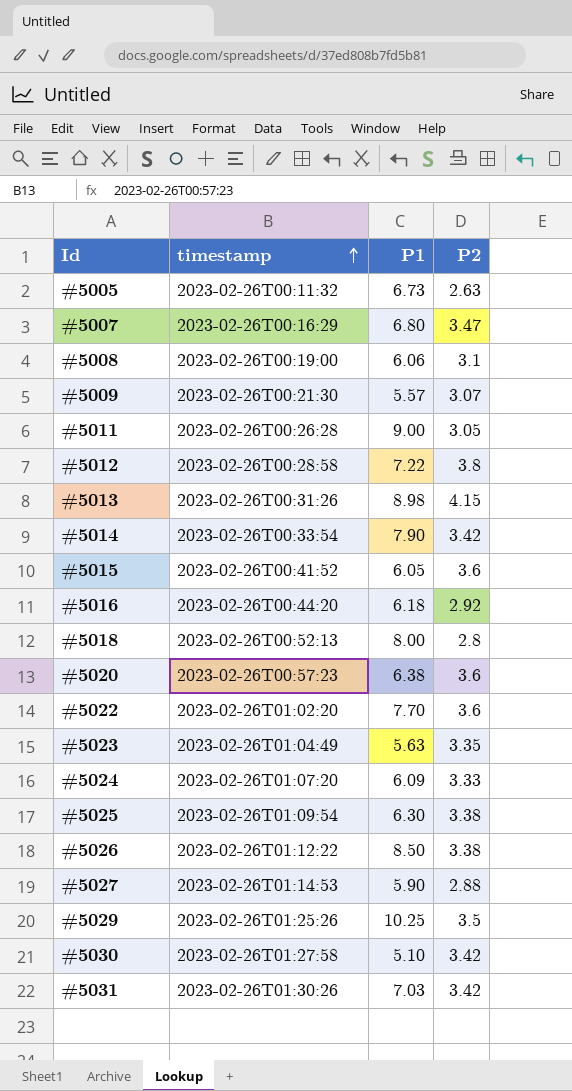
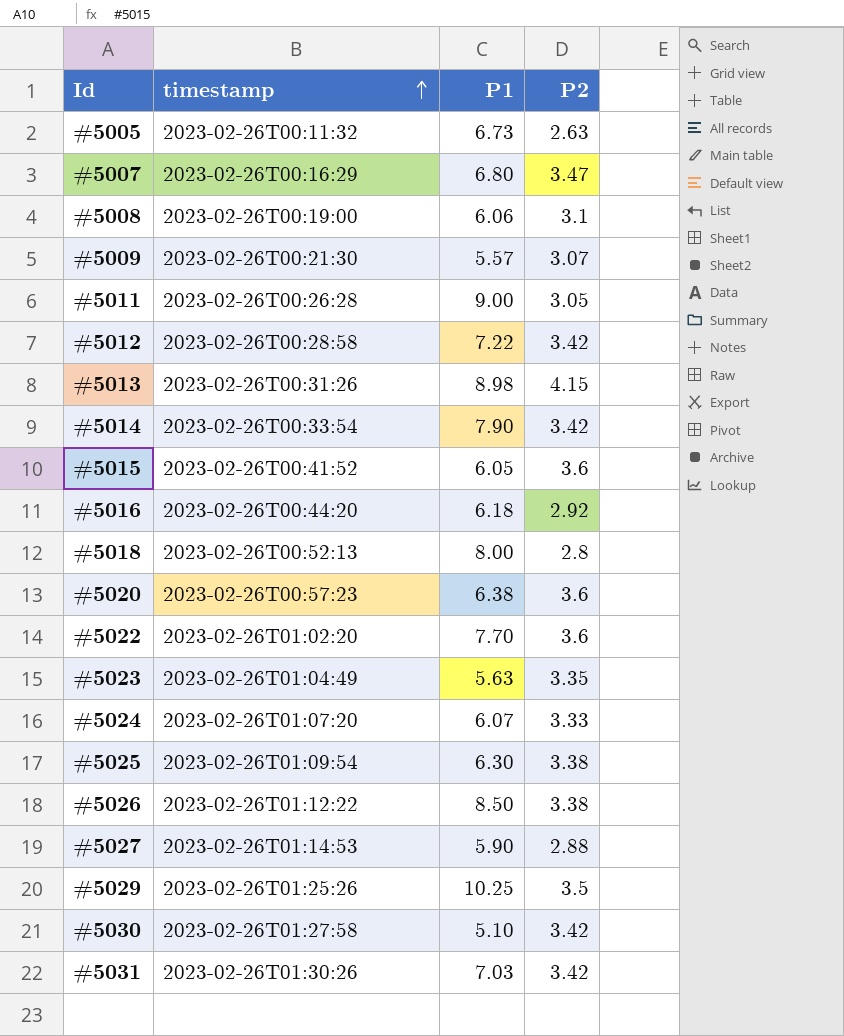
#5012 | P2: 3.8 -> 3.42
#5024 | P1: 6.09 -> 6.07

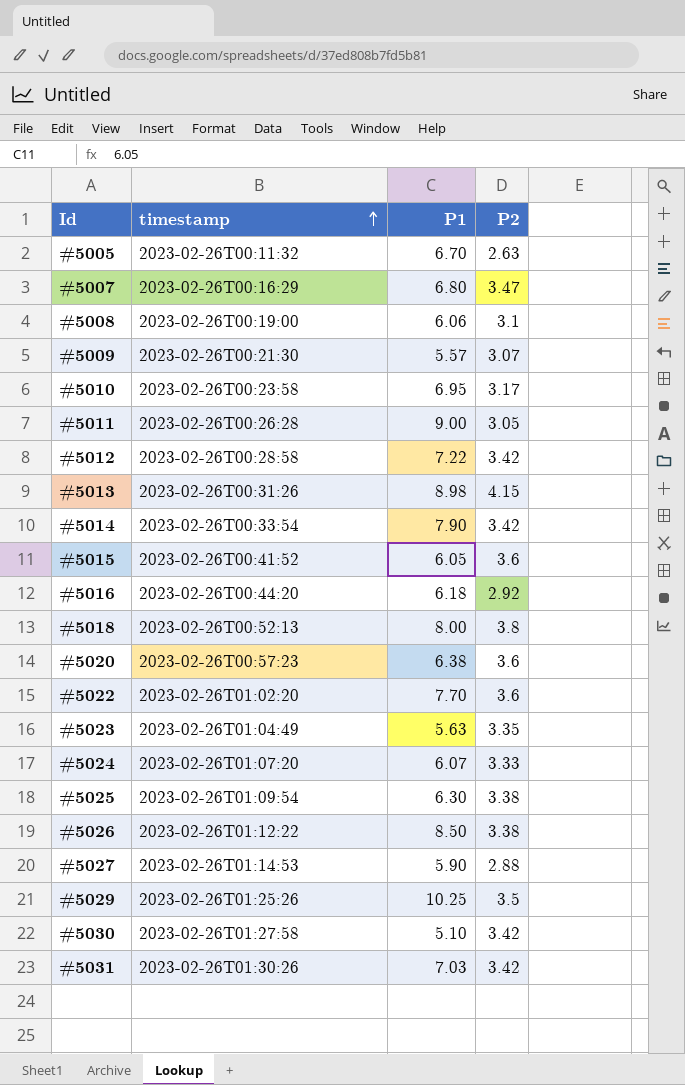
#5005 | P1: 6.73 -> 6.70
row #5010: none -> 2023-02-26T00:23:58 | 6.95 | 3.17
#5018 | P2: 2.8 -> 3.8

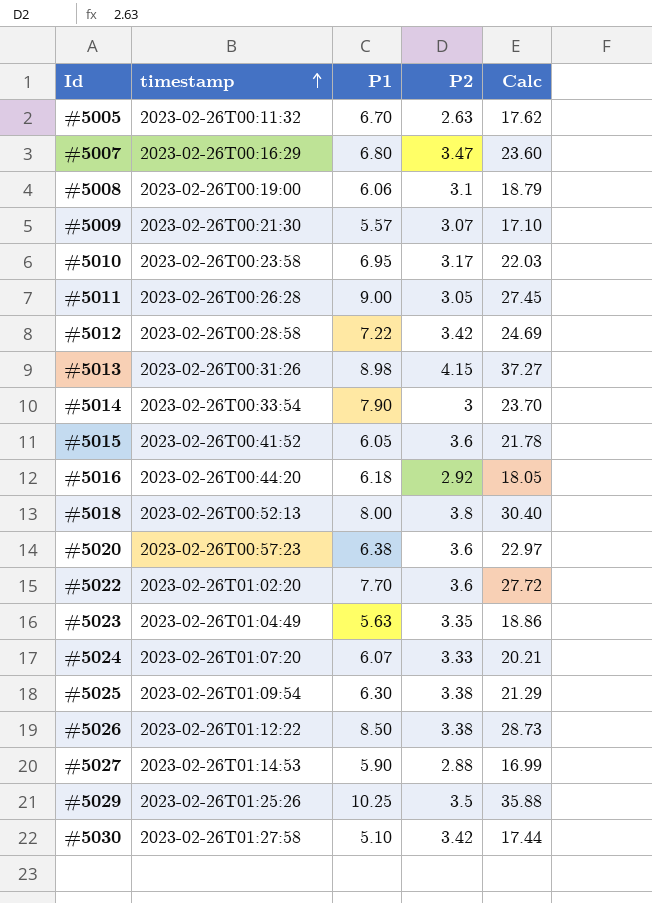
column Calc | formula: none -> [P1] * [P2]
row #5031: 2023-02-26T01:30:26 | 7.03 | 3.42 -> none
#5014 | P2: 3.42 -> 3

